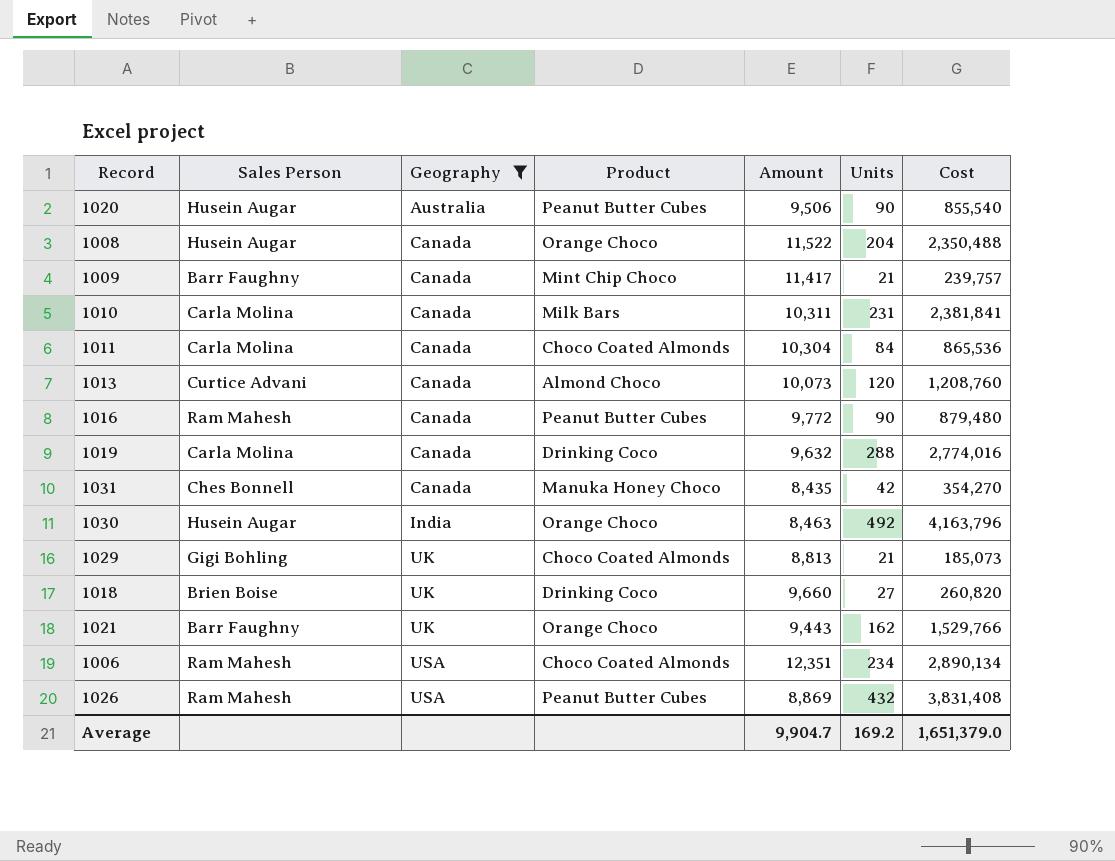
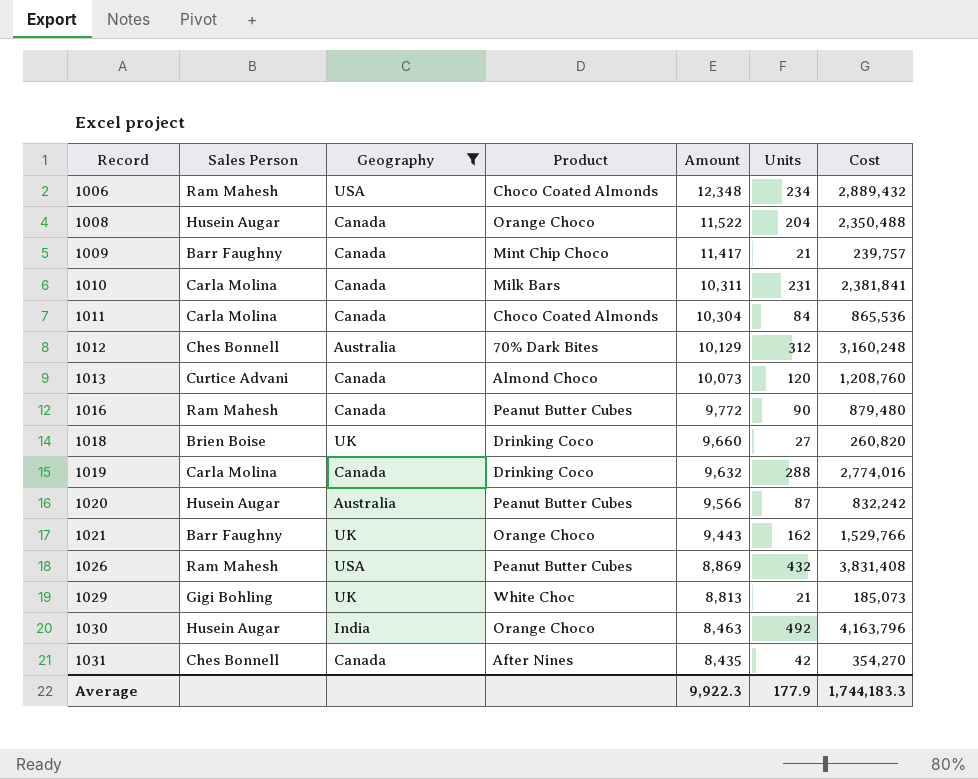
row order: Geography ascending -> Record ascending
1006 | Amount: 12,351 -> 12,348
1006 | Cost: 2,890,134 -> 2,889,432
row 1012: none -> Ches Bonnell | Australia | 70% Dark Bites | 10,129 | 312 | 3,160,248
1020 | Amount: 9,506 -> 9,566
1020 | Units: 90 -> 87
1020 | Cost: 855,540 -> 832,242
1029 | Product: Choco Coated Almonds -> White Choc
1031 | Product: Manuka Honey Choco -> After Nines
Average | Amount: 9,904.7 -> 9,922.3
Average | Units: 169.2 -> 177.9
Average | Cost: 1,651,379.0 -> 1,744,183.3

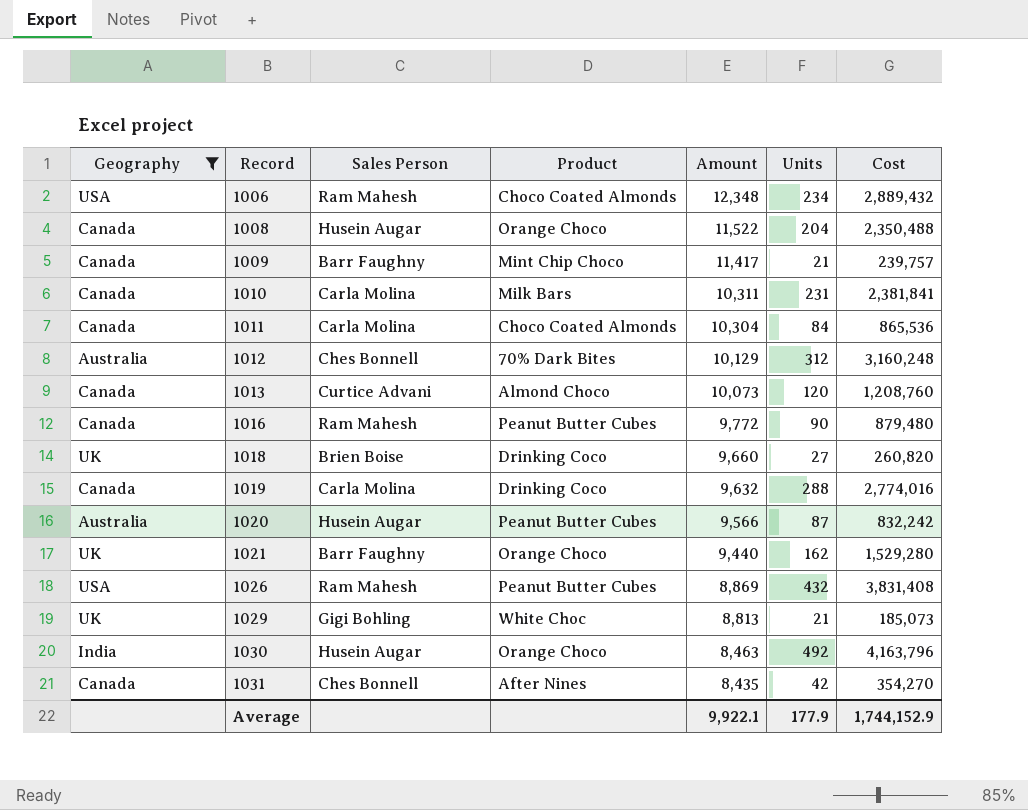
column Geography | position: 3 -> 1
1021 | Amount: 9,443 -> 9,440
1021 | Cost: 1,529,766 -> 1,529,280
Average | Amount: 9,922.3 -> 9,922.1
Average | Cost: 1,744,183.3 -> 1,744,152.9

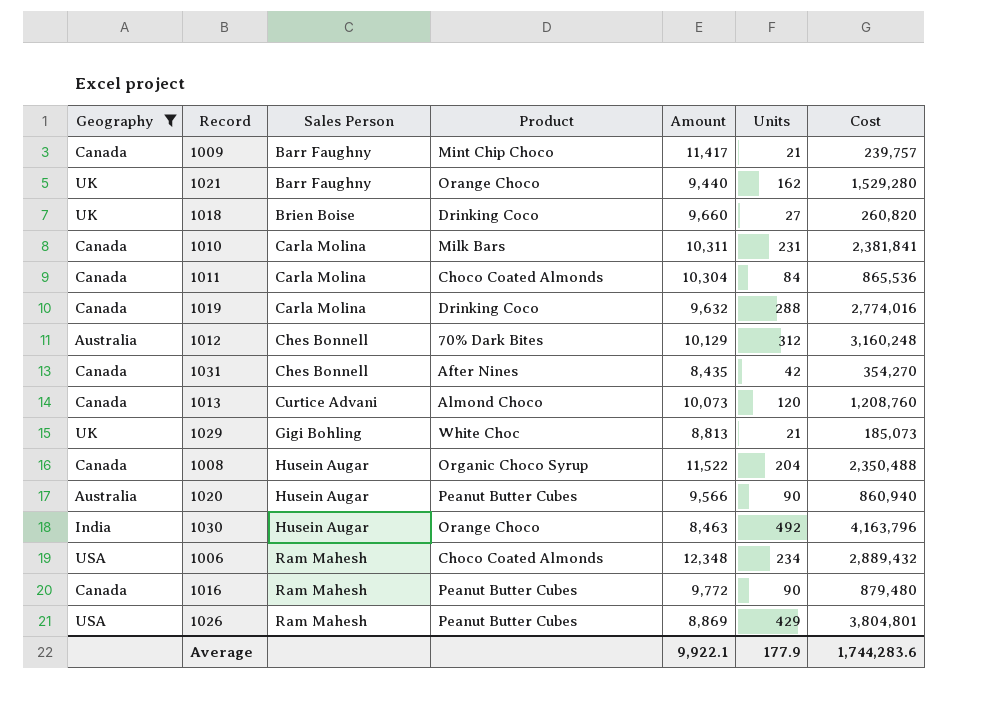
row order: Record ascending -> Sales Person ascending
1008 | Product: Orange Choco -> Organic Choco Syrup
1020 | Units: 87 -> 90
1020 | Cost: 832,242 -> 860,940
1026 | Units: 432 -> 429
1026 | Cost: 3,831,408 -> 3,804,801
Average | Cost: 1,744,152.9 -> 1,744,283.6

